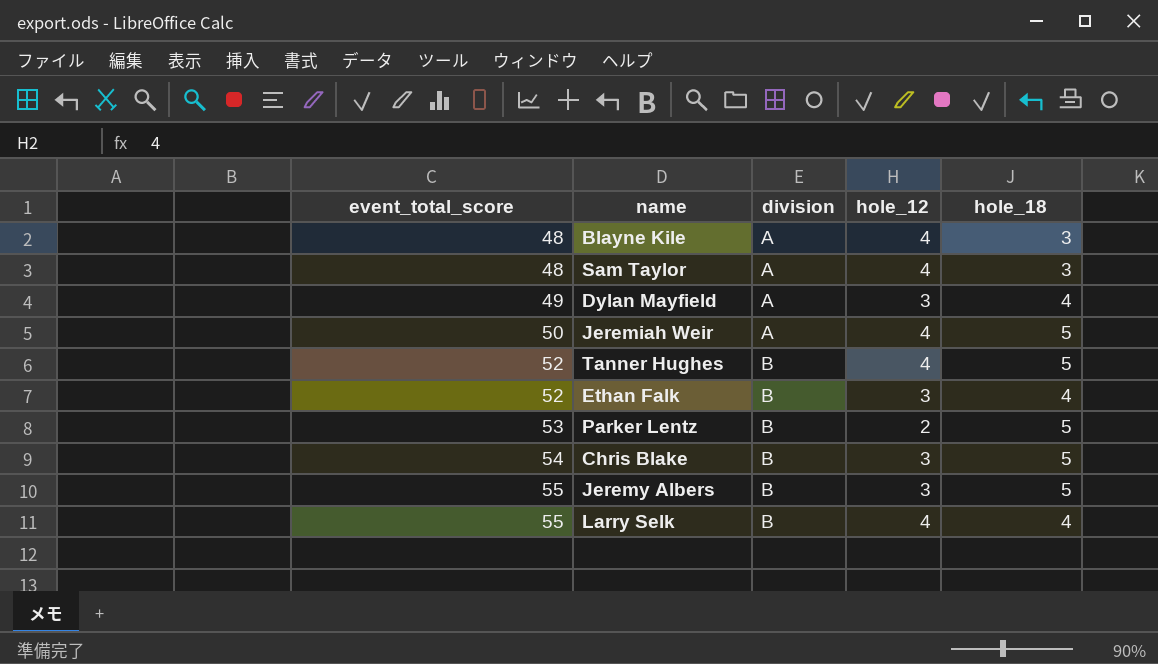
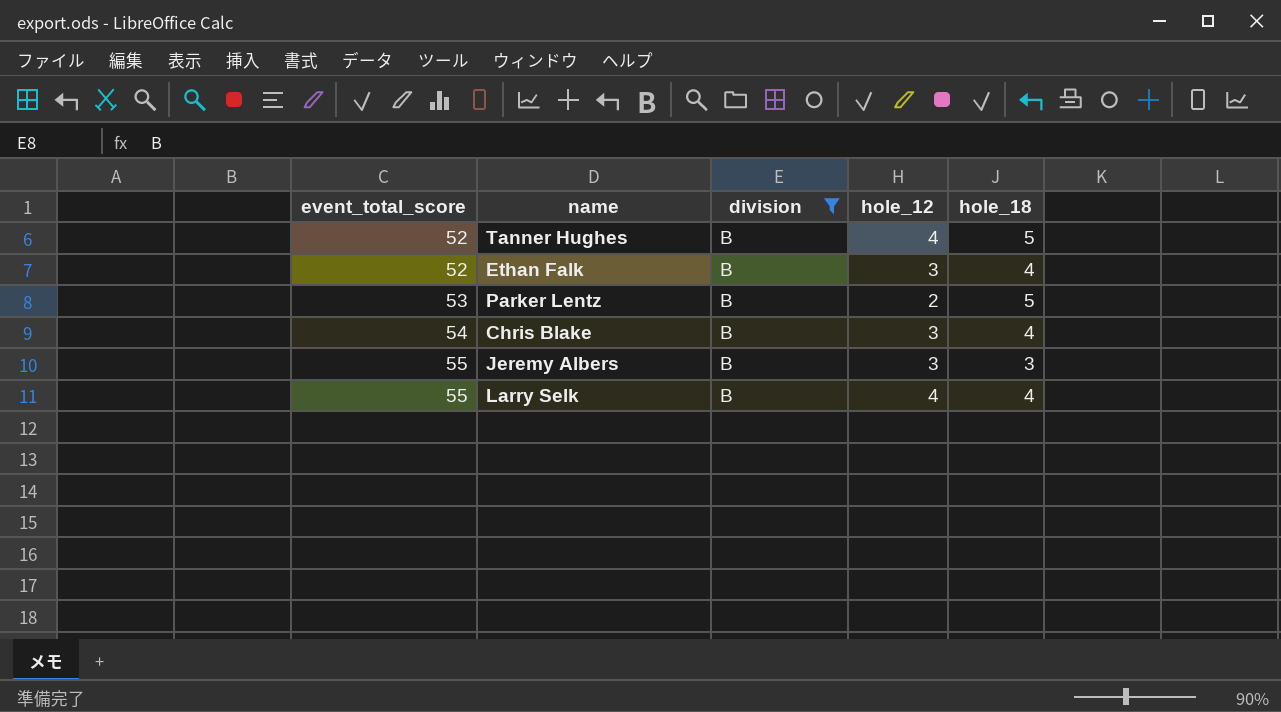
filter: none -> division = B
Chris Blake | hole_18: 5 -> 4
Jeremy Albers | hole_18: 5 -> 3

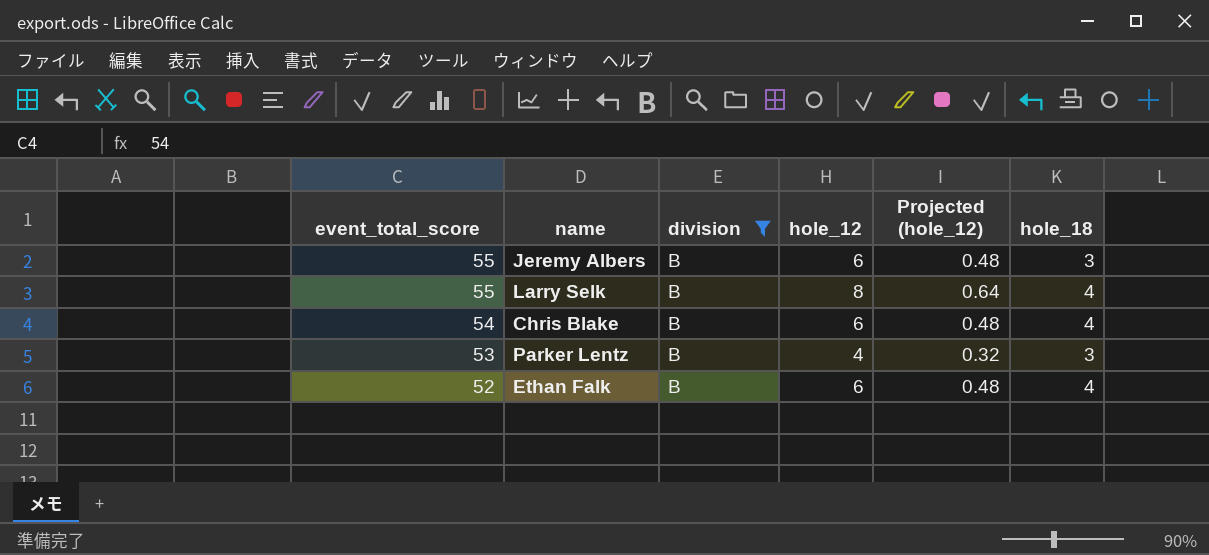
row order: event_total_score ascending -> event_total_score descending
column Projected (hole_12) | formula: none -> [hole_12] * 0.08
row Tanner Hughes: 52 | B | 4 | 5 -> none
Jeremy Albers | hole_12: 3 -> 6
Larry Selk | hole_12: 4 -> 8
Chris Blake | hole_12: 3 -> 6
Parker Lentz | hole_12: 2 -> 4
Parker Lentz | hole_18: 5 -> 3
Ethan Falk | hole_12: 3 -> 6

